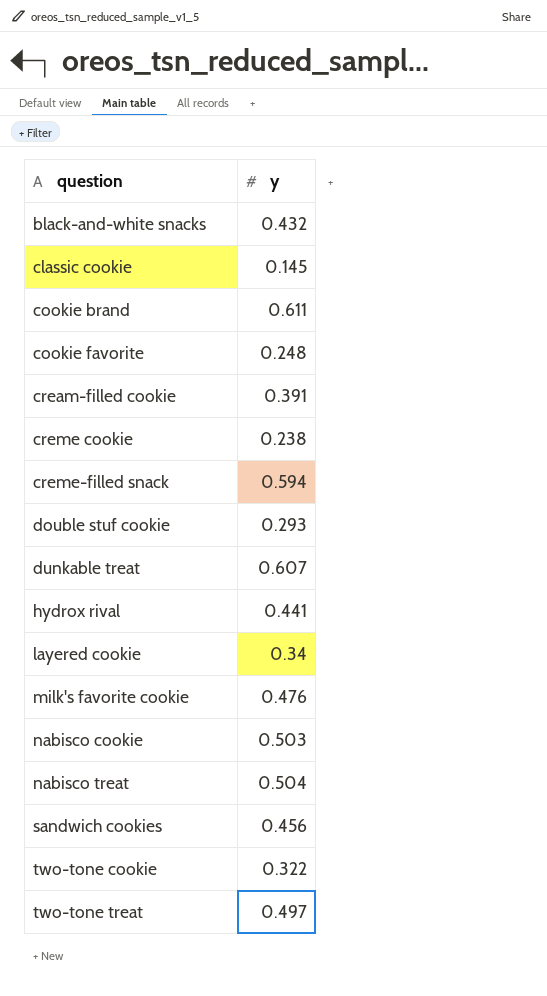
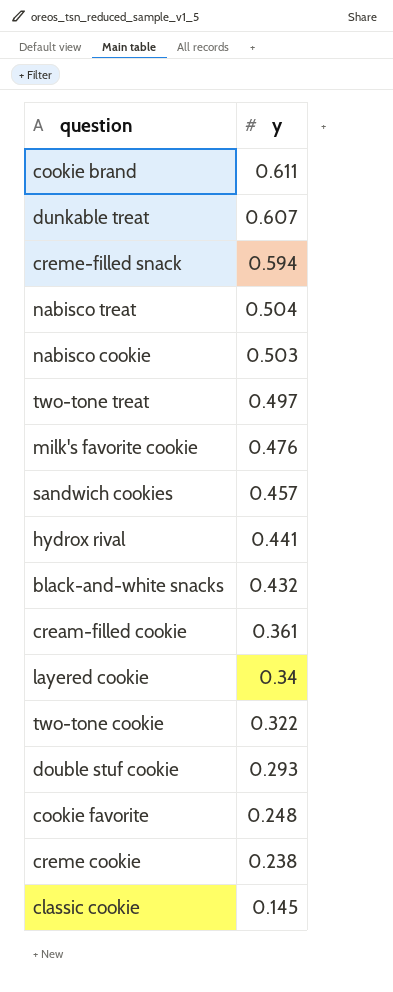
row order: question ascending -> y descending
sandwich cookies | y: 0.456 -> 0.457
cream-filled cookie | y: 0.391 -> 0.361

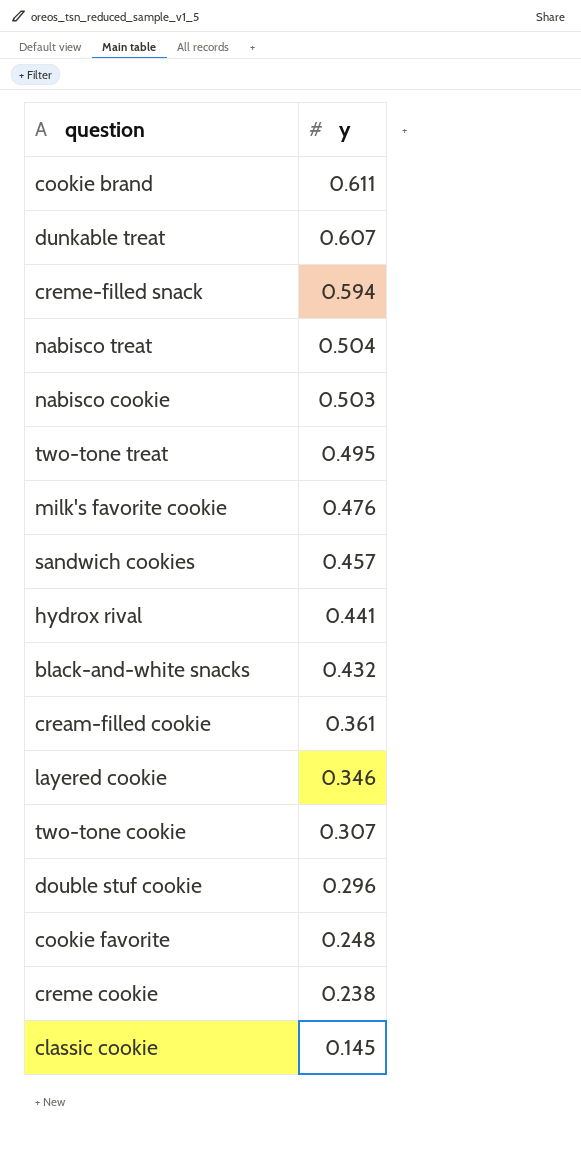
two-tone treat | y: 0.497 -> 0.495
layered cookie | y: 0.34 -> 0.346
two-tone cookie | y: 0.322 -> 0.307
double stuf cookie | y: 0.293 -> 0.296

